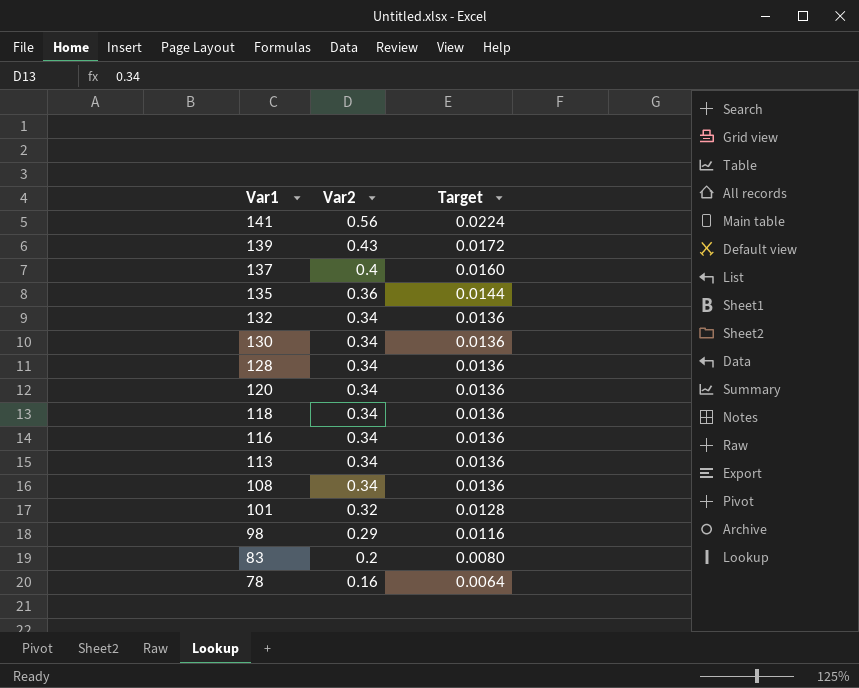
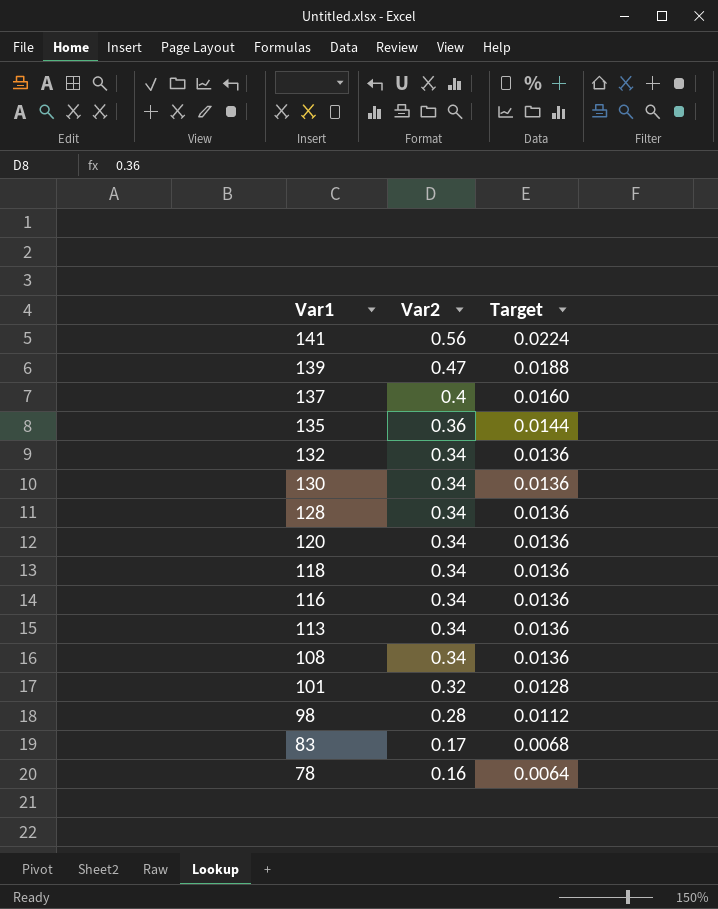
139 | Var2: 0.43 -> 0.47
139 | Target: 0.0172 -> 0.0188
98 | Var2: 0.29 -> 0.28
98 | Target: 0.0116 -> 0.0112
83 | Var2: 0.2 -> 0.17
83 | Target: 0.0080 -> 0.0068

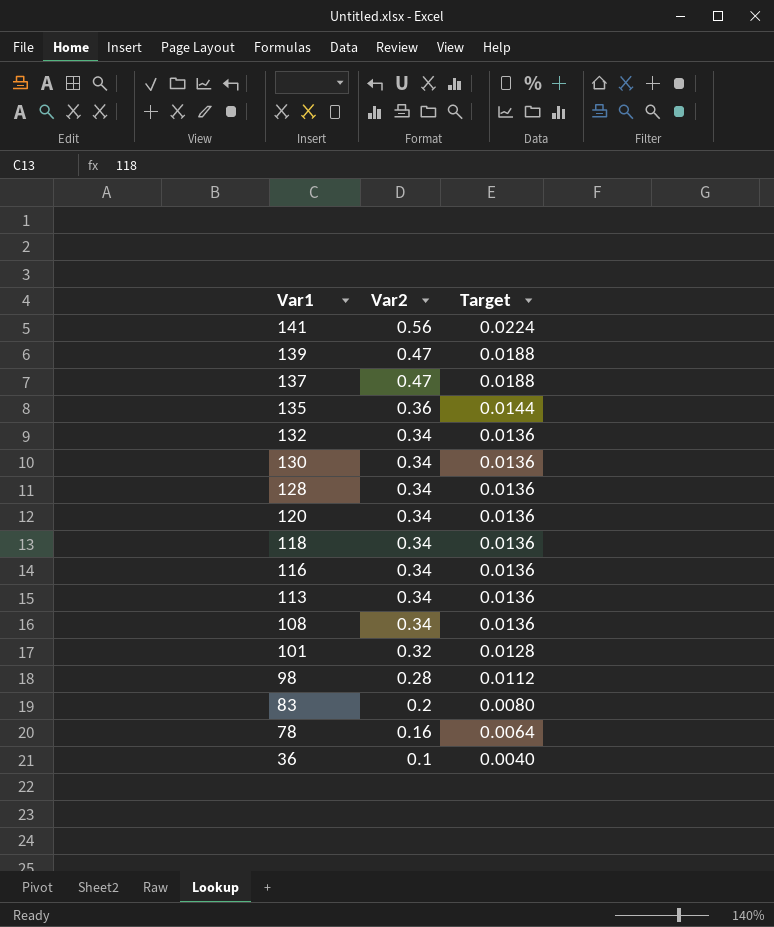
137 | Var2: 0.4 -> 0.47
137 | Target: 0.0160 -> 0.0188
83 | Var2: 0.17 -> 0.2
83 | Target: 0.0068 -> 0.0080
row 36: none -> 0.1 | 0.0040

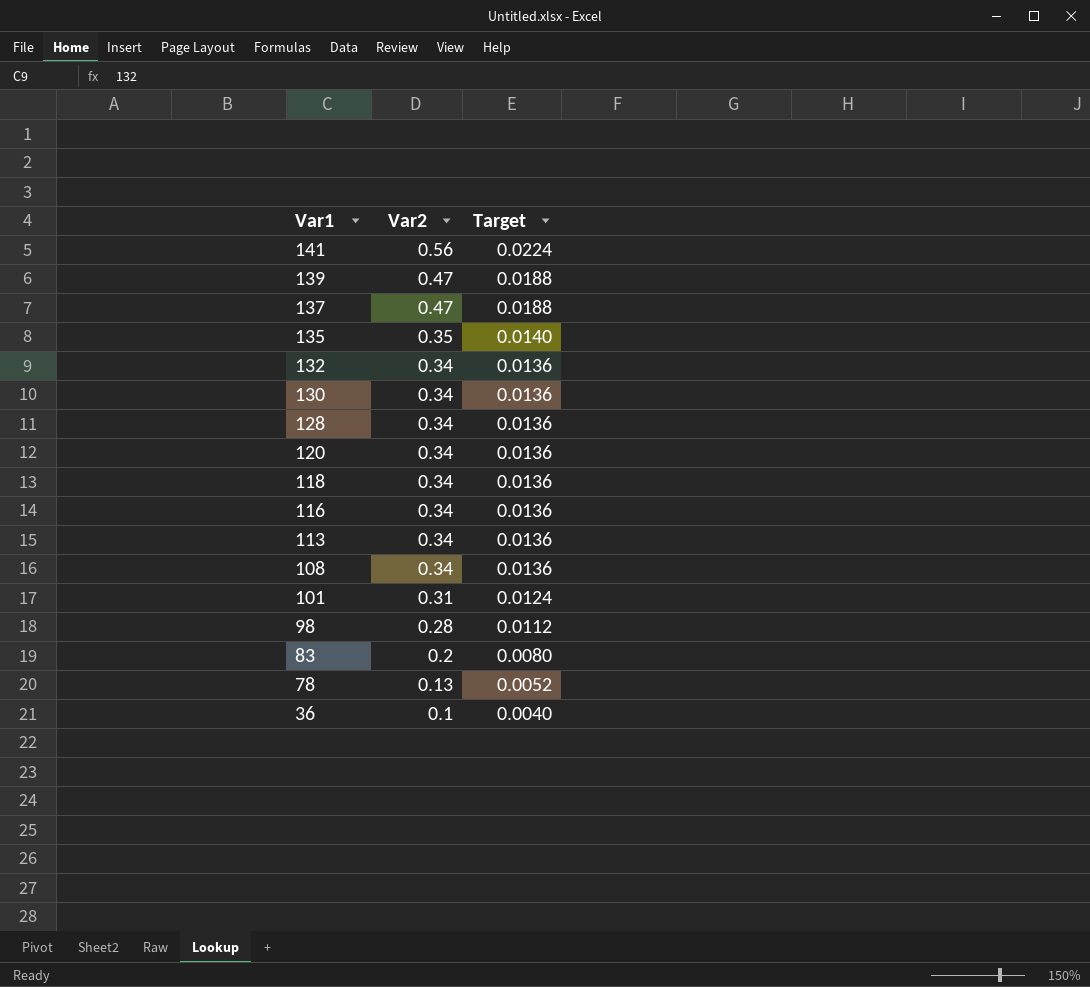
135 | Var2: 0.36 -> 0.35
135 | Target: 0.0144 -> 0.0140
101 | Var2: 0.32 -> 0.31
101 | Target: 0.0128 -> 0.0124
78 | Var2: 0.16 -> 0.13
78 | Target: 0.0064 -> 0.0052

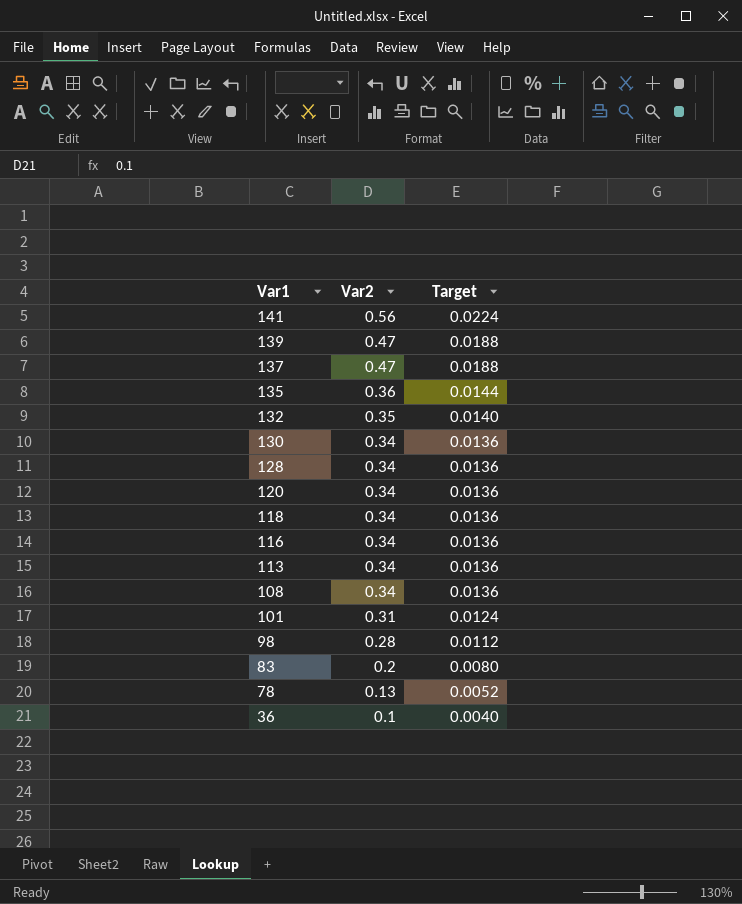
135 | Var2: 0.35 -> 0.36
135 | Target: 0.0140 -> 0.0144
132 | Var2: 0.34 -> 0.35
132 | Target: 0.0136 -> 0.0140

